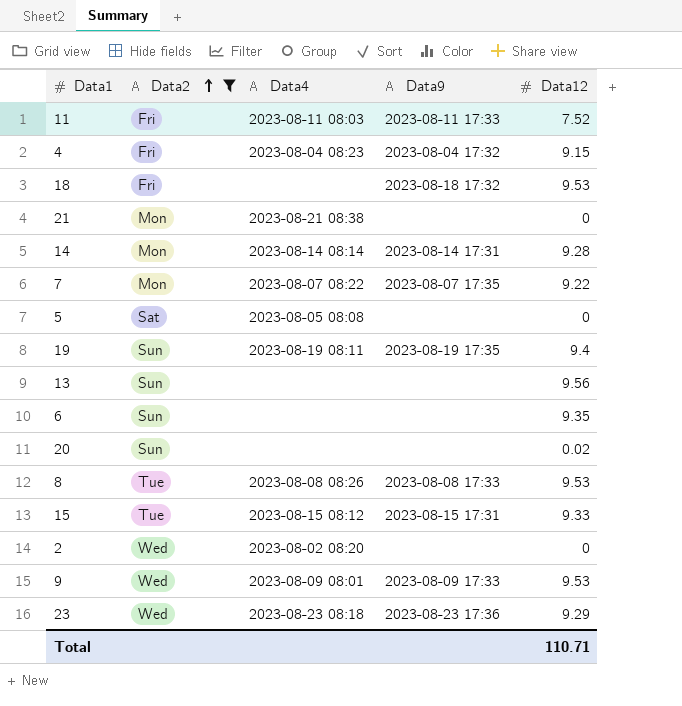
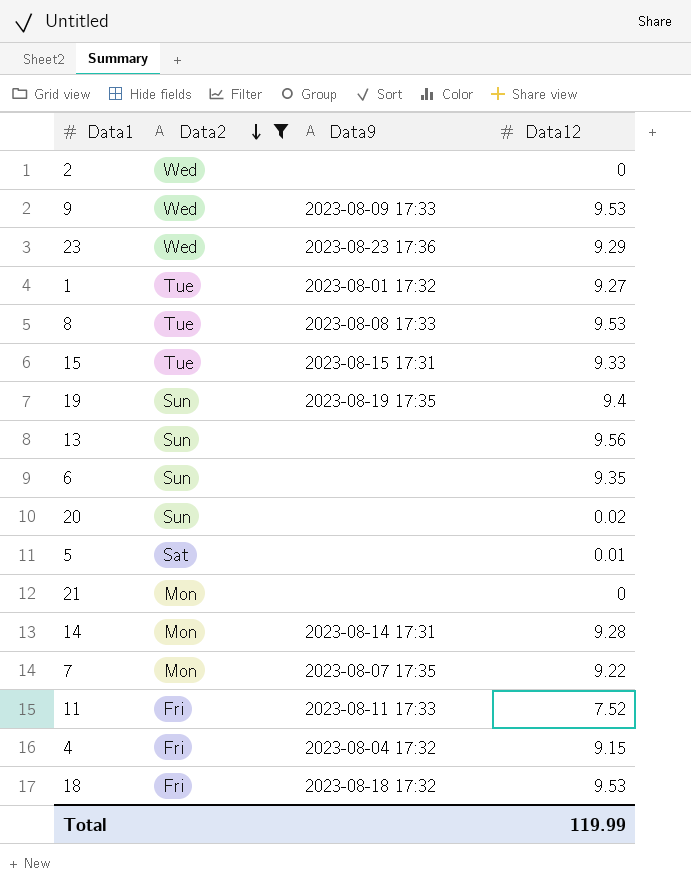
row order: Data2 ascending -> Data2 descending
column Data4 | position: 3 -> none
row 1: none -> Tue | 2023-08-01 17:32 | 9.27
5 | Data12: 0 -> 0.01
Total | Data12: 110.71 -> 119.99

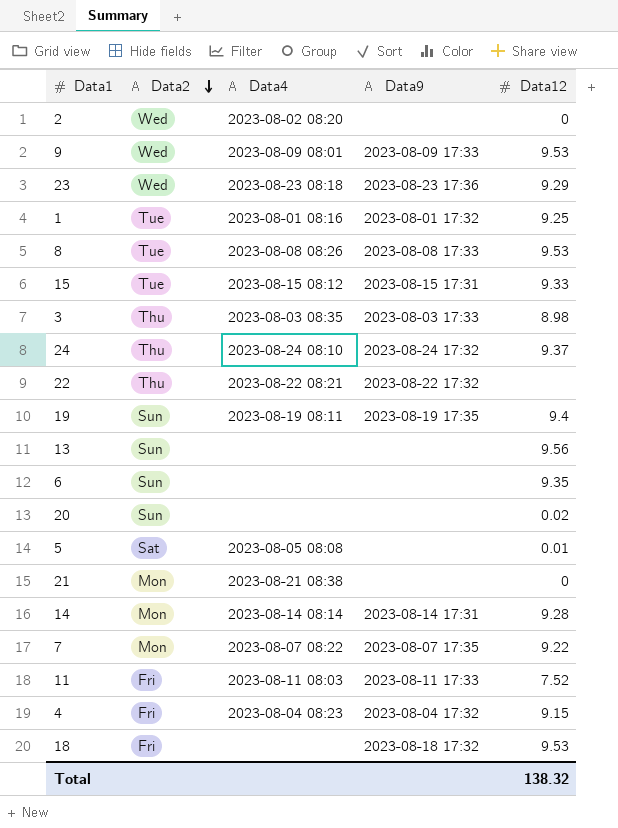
filter: Data2 != Thu -> none
column Data4 | position: none -> 3
1 | Data12: 9.27 -> 9.25
Total | Data12: 119.99 -> 138.32

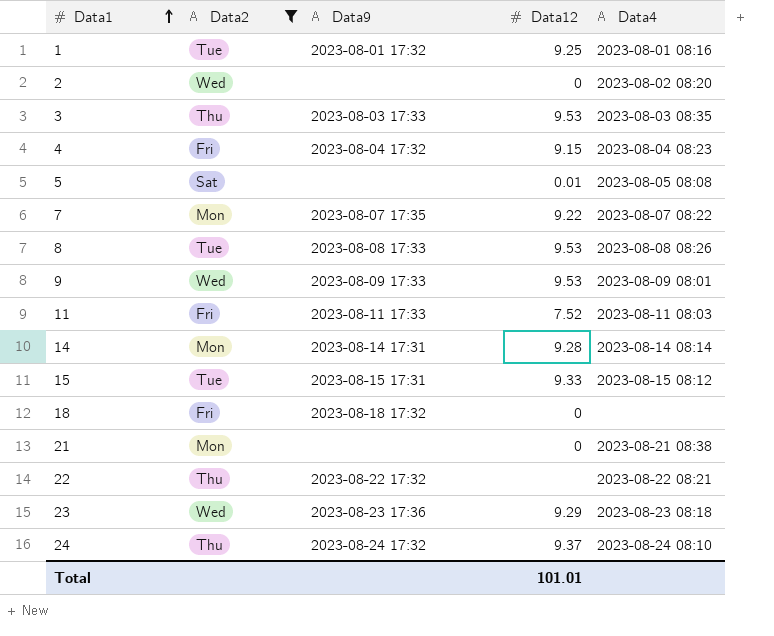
filter: none -> Data2 != Sun
row order: Data2 descending -> Data1 ascending
column Data4 | position: 3 -> 5
3 | Data12: 8.98 -> 9.53
18 | Data12: 9.53 -> 0
Total | Data12: 138.32 -> 101.01

